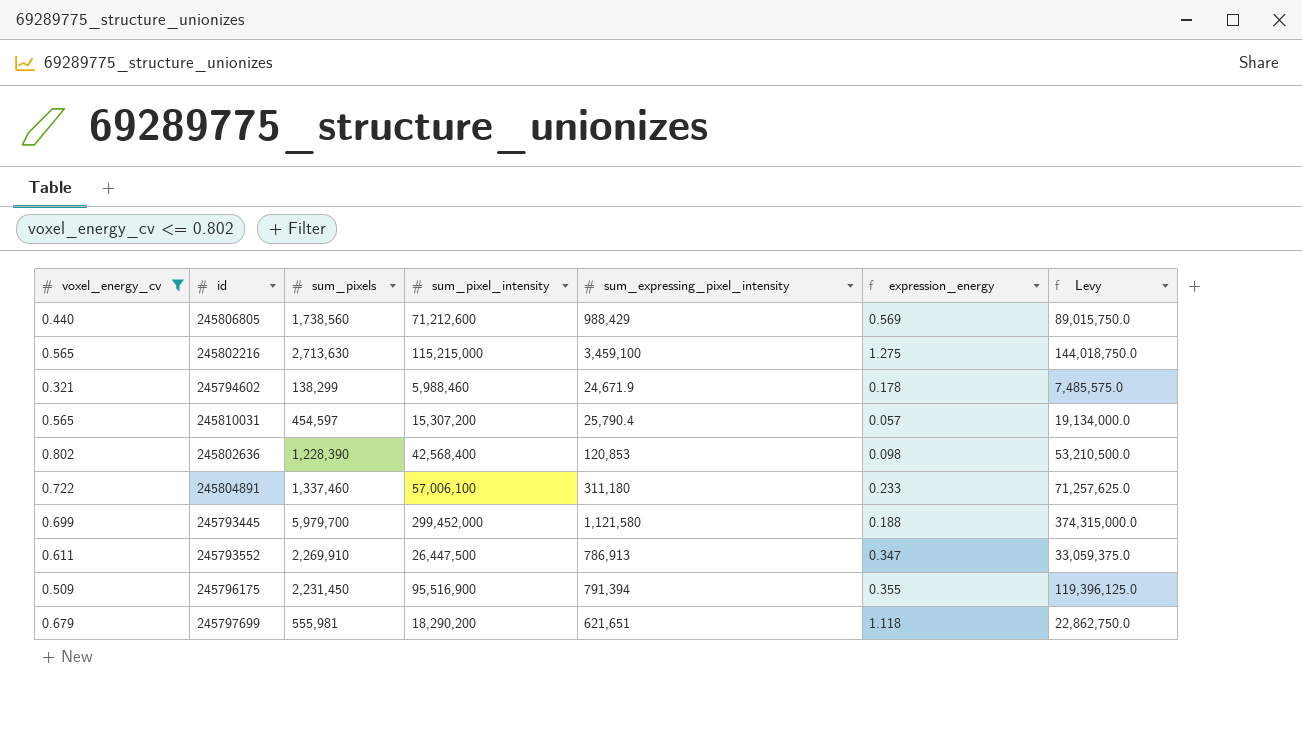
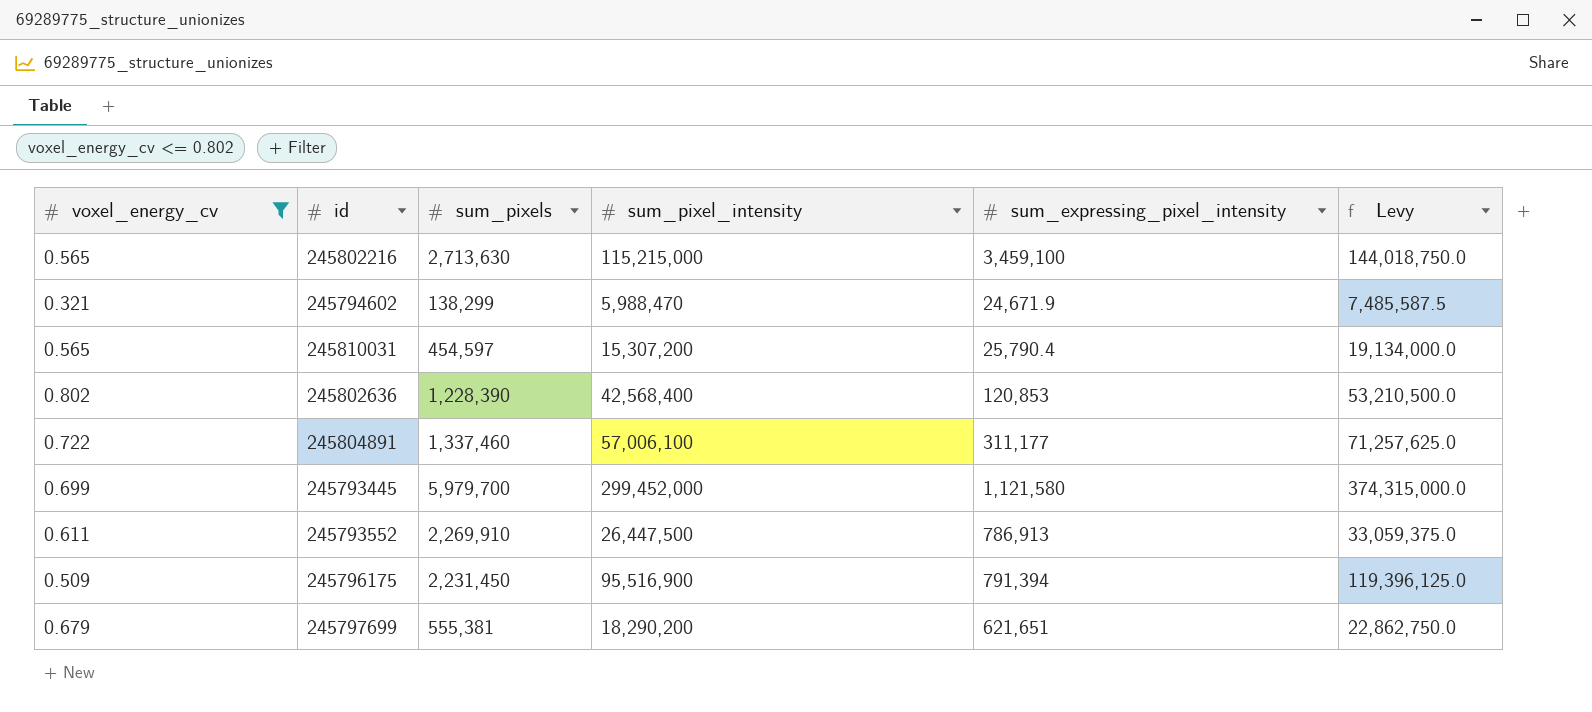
column expression_energy | formula: [sum_expressing_pixel_intensity] / [sum_pixels] -> none
row 245806805: 0.440 | 1,738,560 | 71,212,600 | 988,429 | 0.569 | 89,015,750.0 -> none
245794602 | sum_pixel_intensity: 5,988,460 -> 5,988,470
245794602 | Levy: 7,485,575.0 -> 7,485,587.5
245804891 | sum_expressing_pixel_intensity: 311,180 -> 311,177
245797699 | sum_pixels: 555,981 -> 555,381

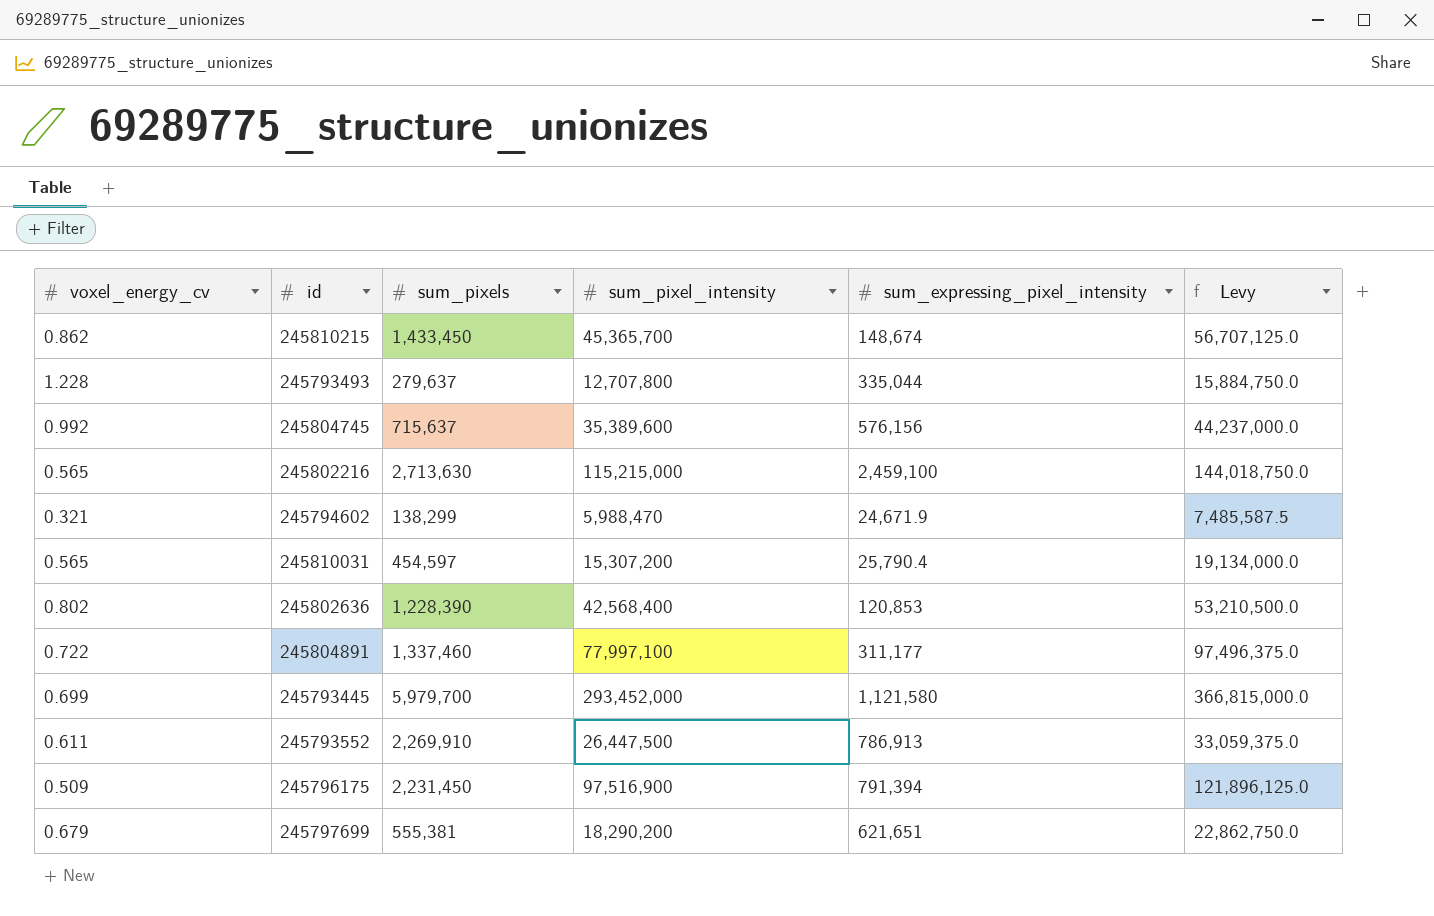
filter: voxel_energy_cv <= 0.802 -> none
245802216 | sum_expressing_pixel_intensity: 3,459,100 -> 2,459,100
245804891 | sum_pixel_intensity: 57,006,100 -> 77,997,100
245804891 | Levy: 71,257,625.0 -> 97,496,375.0
245793445 | sum_pixel_intensity: 299,452,000 -> 293,452,000
245793445 | Levy: 374,315,000.0 -> 366,815,000.0
245796175 | sum_pixel_intensity: 95,516,900 -> 97,516,900
245796175 | Levy: 119,396,125.0 -> 121,896,125.0

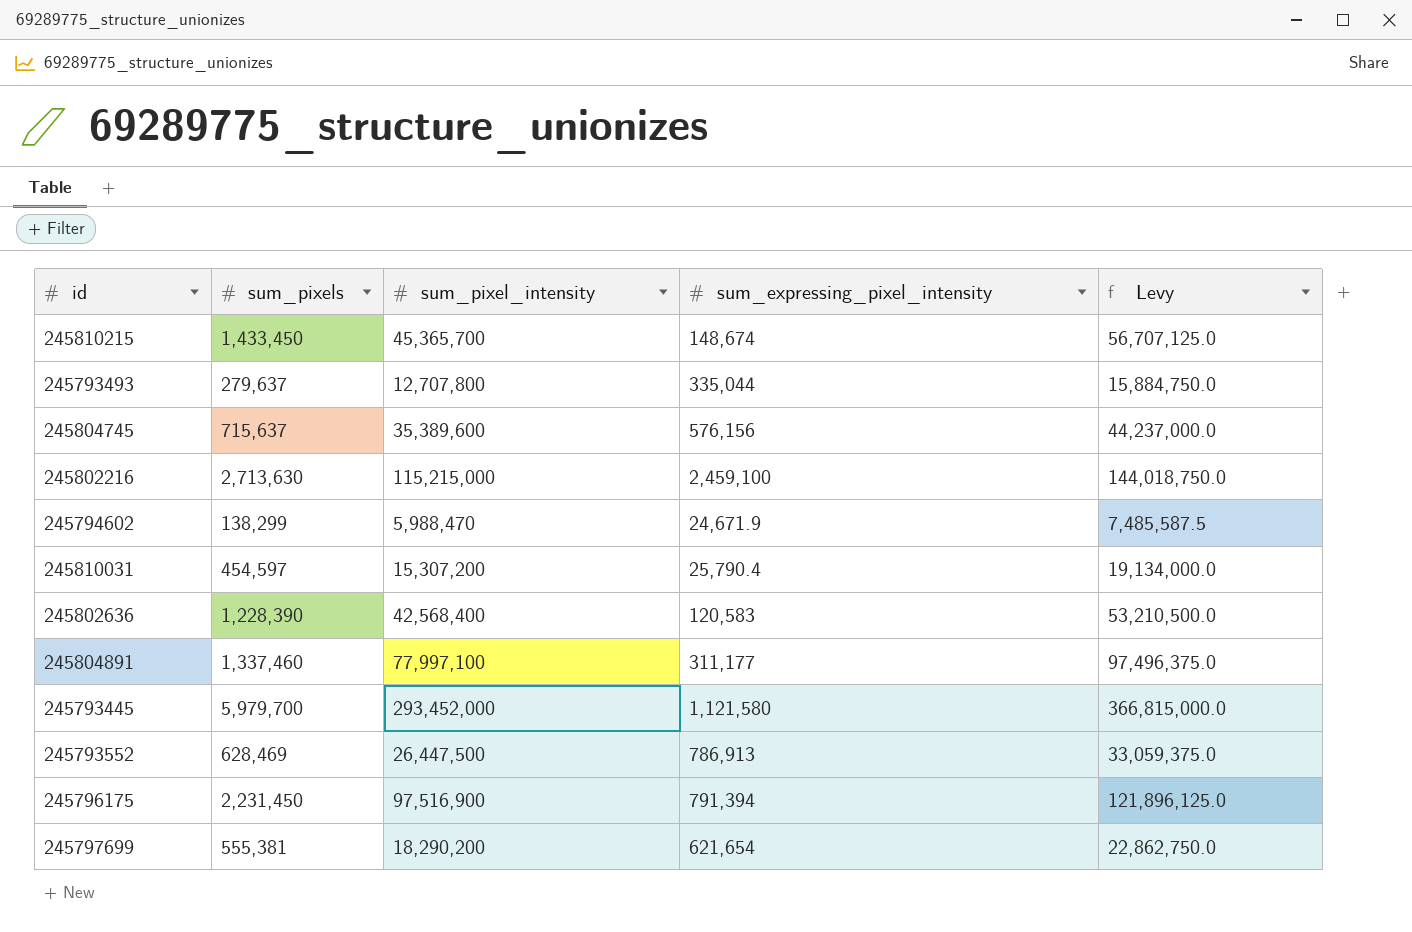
column voxel_energy_cv | position: 1 -> none
245802636 | sum_expressing_pixel_intensity: 120,853 -> 120,583
245793552 | sum_pixels: 2,269,910 -> 628,469
245797699 | sum_expressing_pixel_intensity: 621,651 -> 621,654

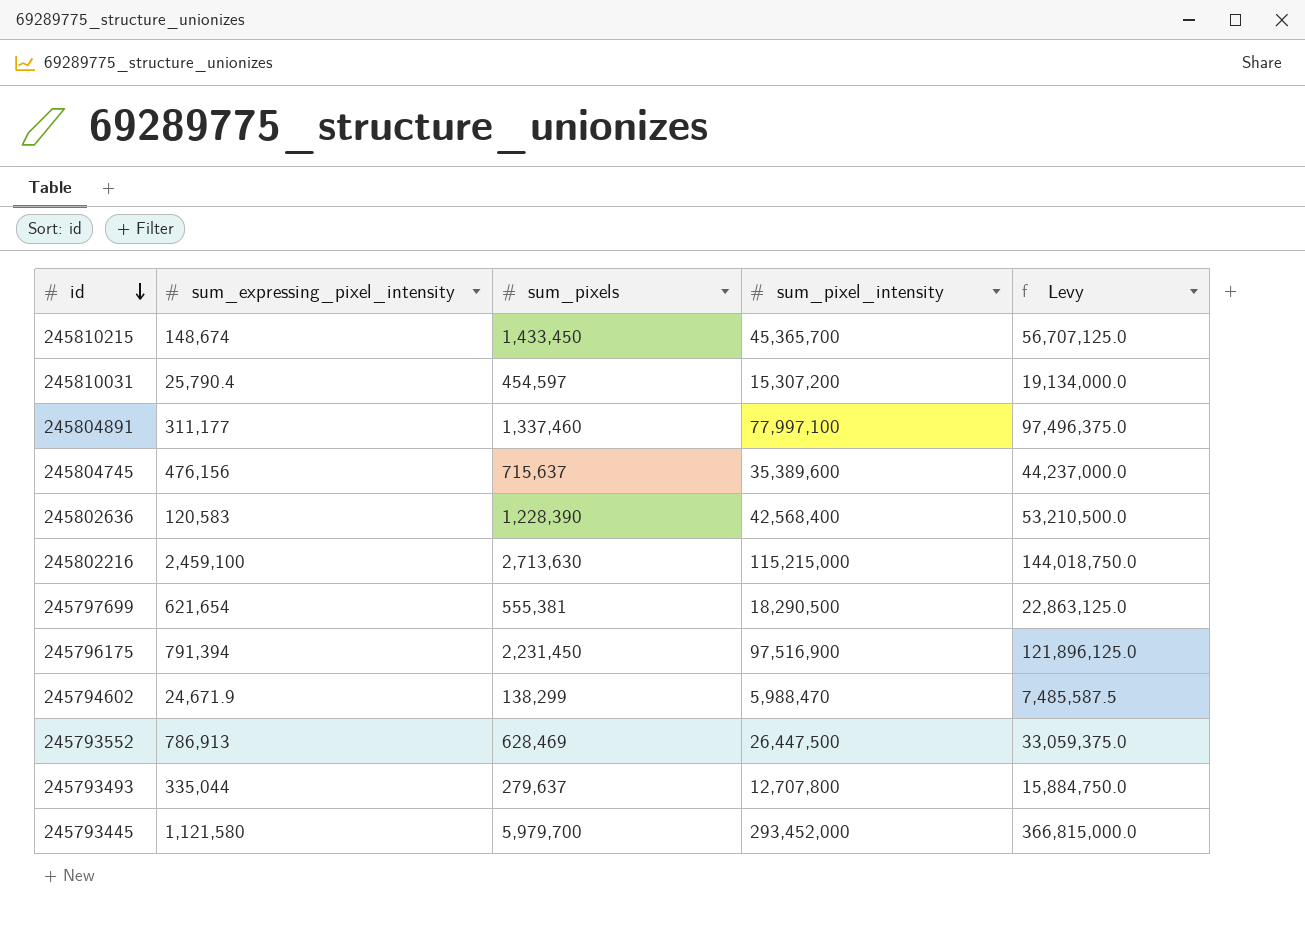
row order: none -> id descending
column sum_expressing_pixel_intensity | position: 4 -> 2
245804745 | sum_expressing_pixel_intensity: 576,156 -> 476,156
245797699 | sum_pixel_intensity: 18,290,200 -> 18,290,500
245797699 | Levy: 22,862,750.0 -> 22,863,125.0

